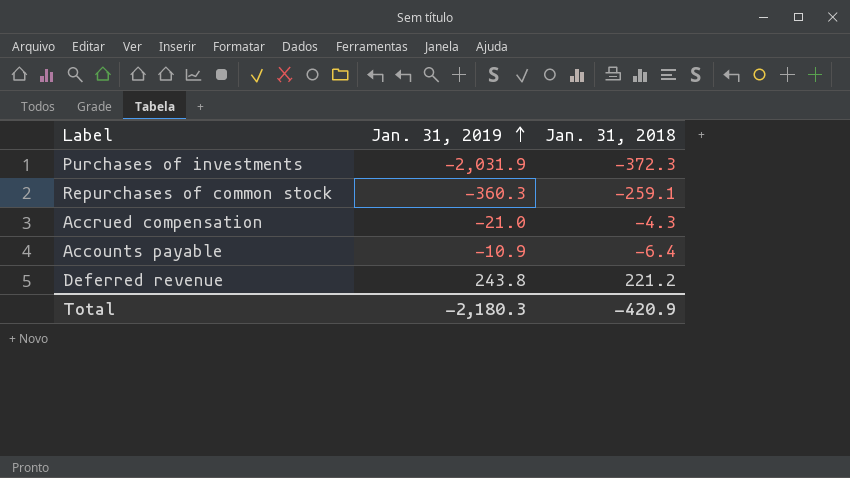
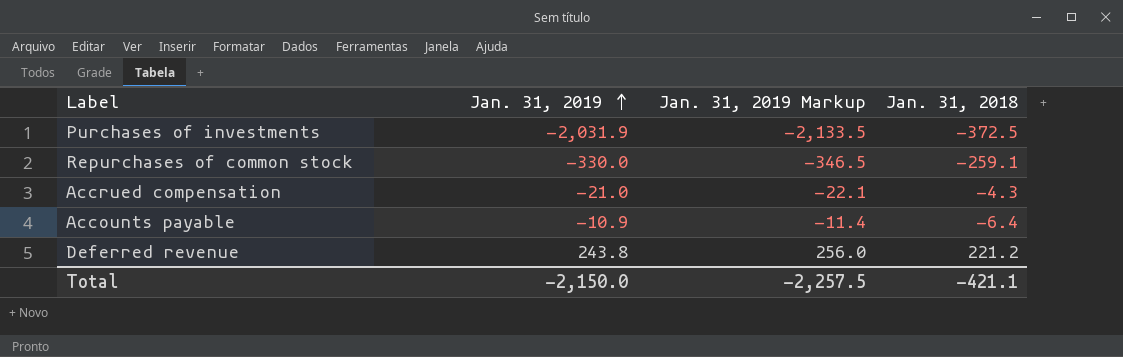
column Jan. 31, 2019 Markup | formula: none -> [Jan. 31, 2019] * 1.05
Purchases of investments | Jan. 31, 2018: -372.3 -> -372.5
Repurchases of common stock | Jan. 31, 2019: -360.3 -> -330.0
Total | Jan. 31, 2019: -2,180.3 -> -2,150.0
Total | Jan. 31, 2018: -420.9 -> -421.1

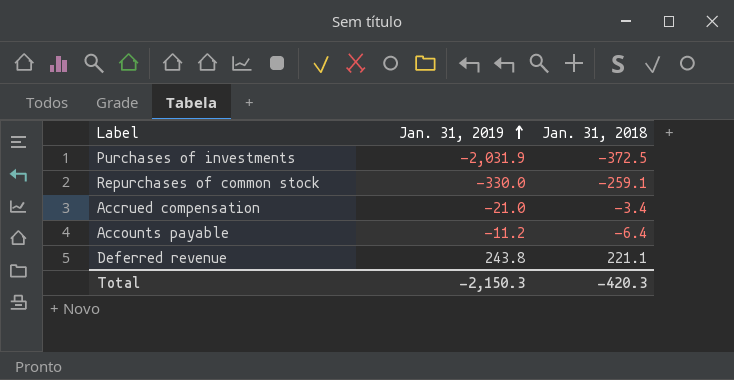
column Jan. 31, 2019 Markup | formula: [Jan. 31, 2019] * 1.05 -> none
Accrued compensation | Jan. 31, 2018: -4.3 -> -3.4
Accounts payable | Jan. 31, 2019: -10.9 -> -11.2
Deferred revenue | Jan. 31, 2018: 221.2 -> 221.1
Total | Jan. 31, 2019: -2,150.0 -> -2,150.3
Total | Jan. 31, 2018: -421.1 -> -420.3

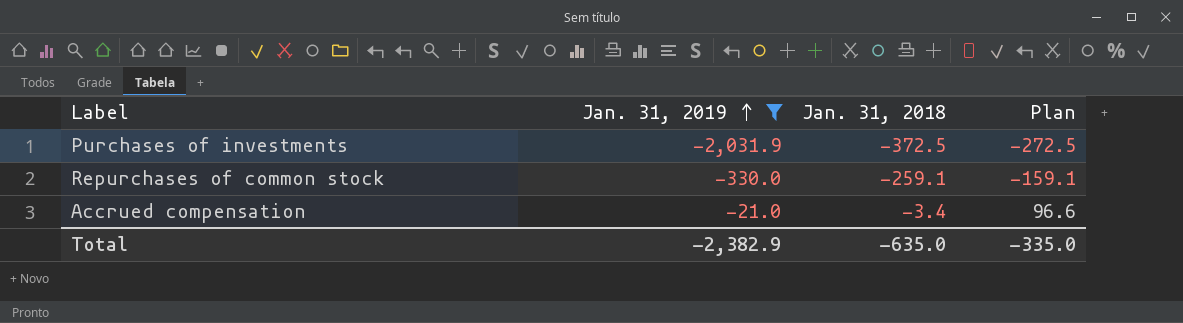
filter: none -> Jan. 31, 2019 <= -21.0
column Plan | formula: none -> [Jan. 31, 2018] + 100
Total | Jan. 31, 2019: -2,150.3 -> -2,382.9
Total | Jan. 31, 2018: -420.3 -> -635.0

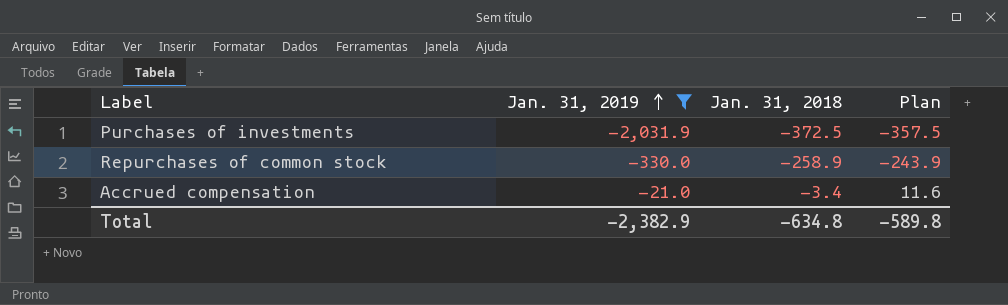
column Plan | formula: [Jan. 31, 2018] + 100 -> [Jan. 31, 2018] + 15
Repurchases of common stock | Jan. 31, 2018: -259.1 -> -258.9
Total | Jan. 31, 2018: -635.0 -> -634.8
Total | Plan: -335.0 -> -589.8

